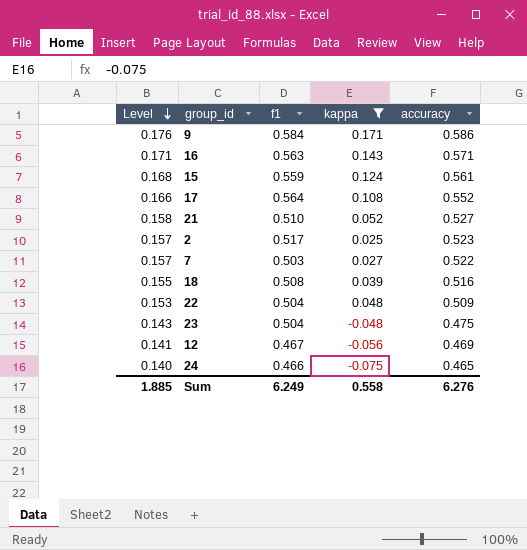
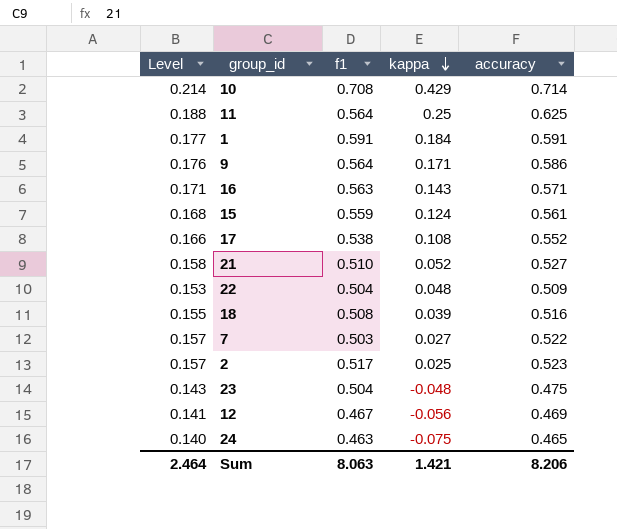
filter: kappa <= 0.171 -> none
row order: Level descending -> kappa descending
9 | f1: 0.584 -> 0.564
17 | f1: 0.564 -> 0.538
24 | f1: 0.466 -> 0.463
Sum | Level: 1.885 -> 2.464
Sum | f1: 6.249 -> 8.063
Sum | kappa: 0.558 -> 1.421
Sum | accuracy: 6.276 -> 8.206

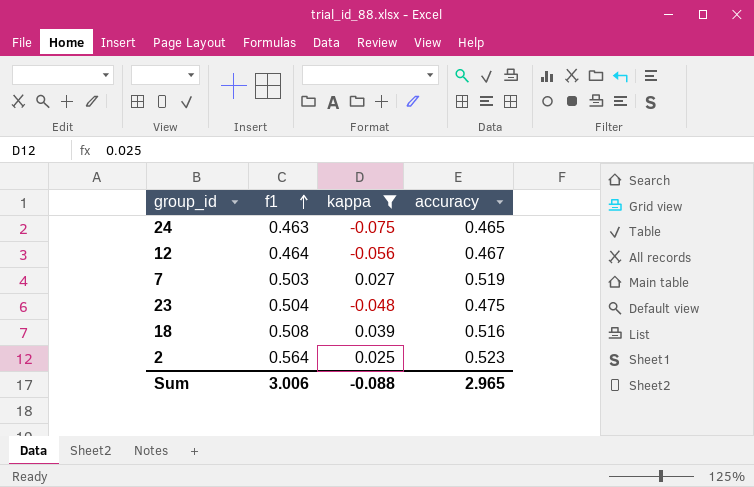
filter: none -> kappa <= 0.039
row order: kappa descending -> f1 ascending
column Level | formula: [accuracy] * 0.3 -> none
12 | f1: 0.467 -> 0.464
12 | accuracy: 0.469 -> 0.467
7 | accuracy: 0.522 -> 0.519
2 | f1: 0.517 -> 0.564
Sum | f1: 8.063 -> 3.006
Sum | kappa: 1.421 -> -0.088
Sum | accuracy: 8.206 -> 2.965

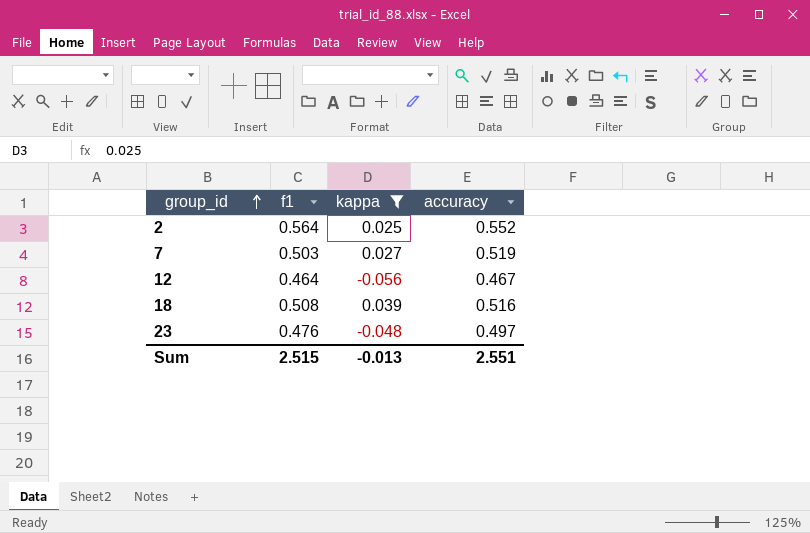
row order: f1 ascending -> group_id ascending
row 24: 0.463 | -0.075 | 0.465 -> none
2 | accuracy: 0.523 -> 0.552
23 | f1: 0.504 -> 0.476
23 | accuracy: 0.475 -> 0.497
Sum | f1: 3.006 -> 2.515
Sum | kappa: -0.088 -> -0.013
Sum | accuracy: 2.965 -> 2.551

